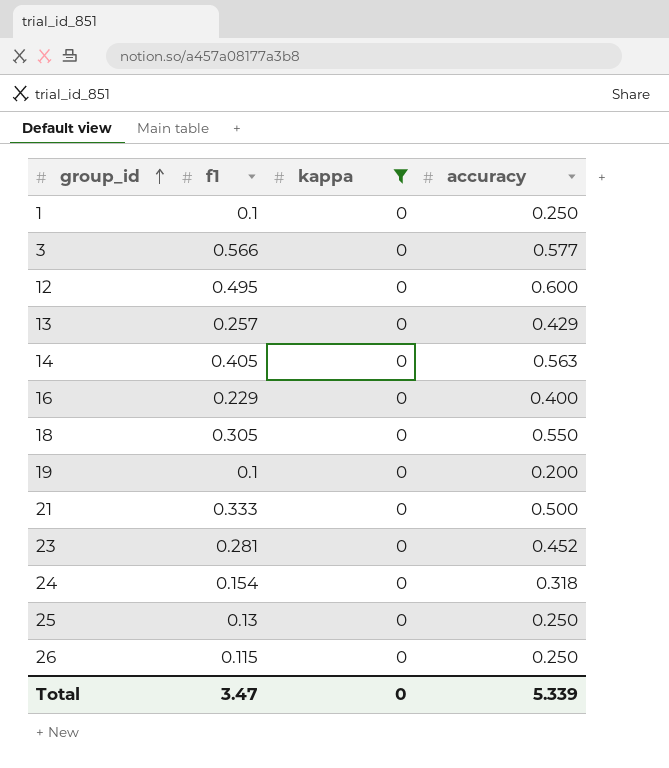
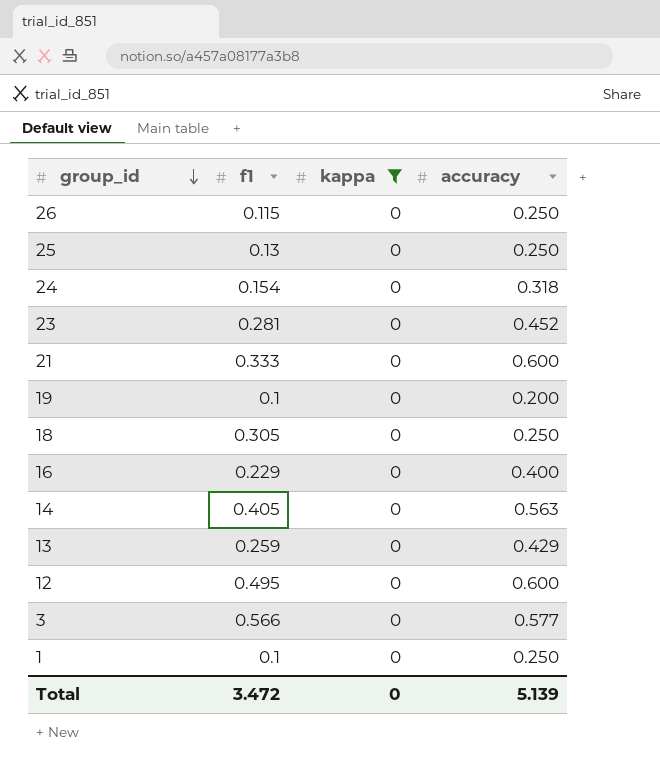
row order: group_id ascending -> group_id descending
21 | accuracy: 0.500 -> 0.600
18 | accuracy: 0.550 -> 0.250
13 | f1: 0.257 -> 0.259
Total | f1: 3.47 -> 3.472
Total | accuracy: 5.339 -> 5.139

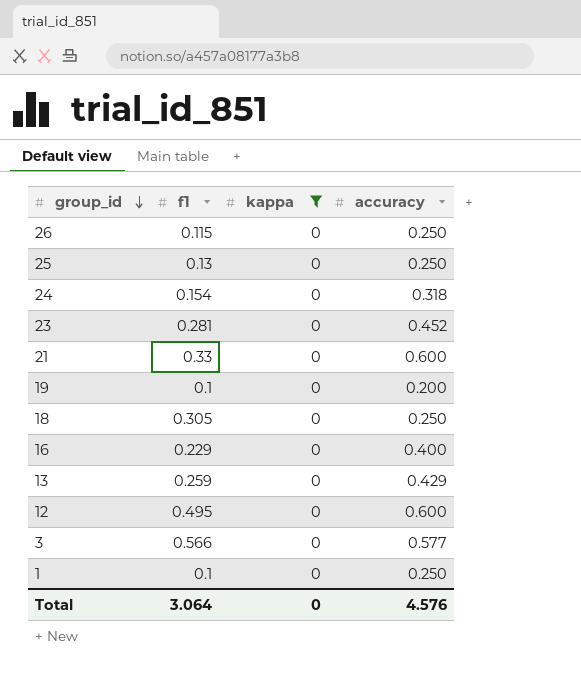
row 14: 0.405 | 0 | 0.563 -> none
21 | f1: 0.333 -> 0.33
Total | f1: 3.472 -> 3.064
Total | accuracy: 5.139 -> 4.576

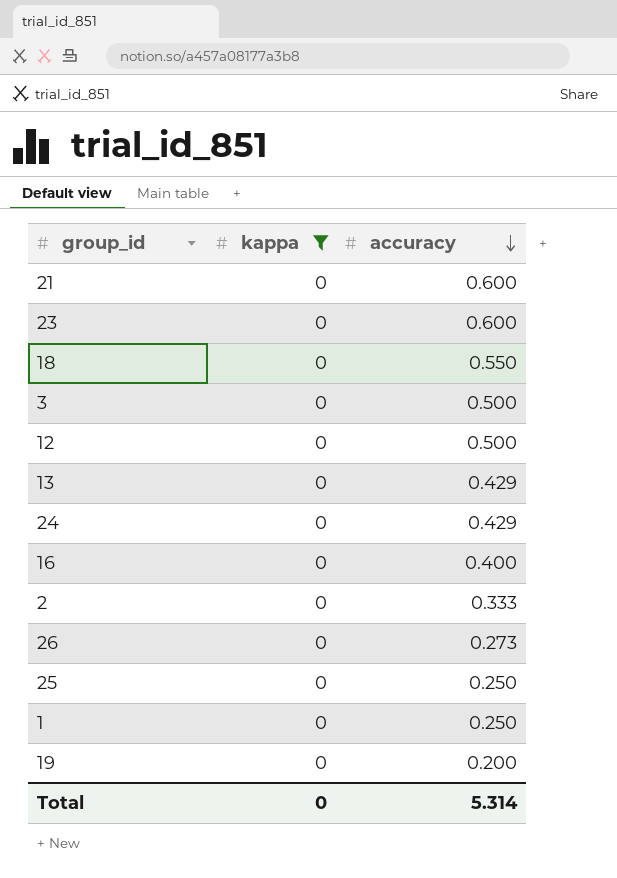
row order: group_id descending -> accuracy descending
column f1 | position: 2 -> none
23 | accuracy: 0.452 -> 0.600
18 | accuracy: 0.250 -> 0.550
3 | accuracy: 0.577 -> 0.500
12 | accuracy: 0.600 -> 0.500
24 | accuracy: 0.318 -> 0.429
row 2: none -> 0 | 0.333
26 | accuracy: 0.250 -> 0.273
Total | accuracy: 4.576 -> 5.314

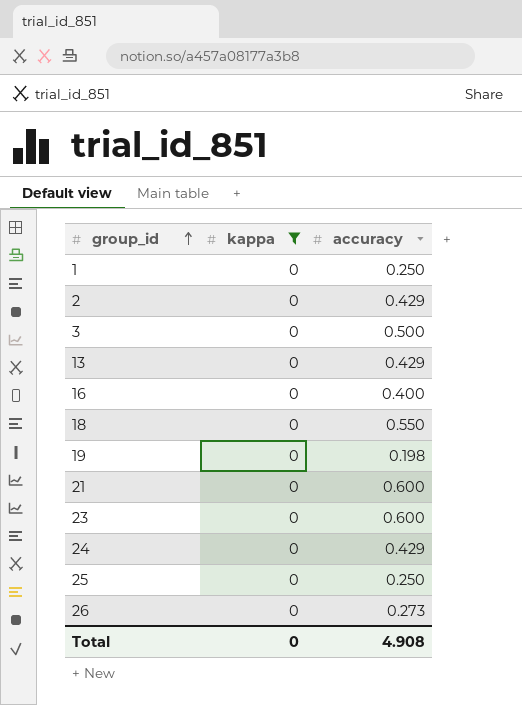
row order: accuracy descending -> group_id ascending
row 12: 0 | 0.500 -> none
2 | accuracy: 0.333 -> 0.429
19 | accuracy: 0.200 -> 0.198
Total | accuracy: 5.314 -> 4.908

